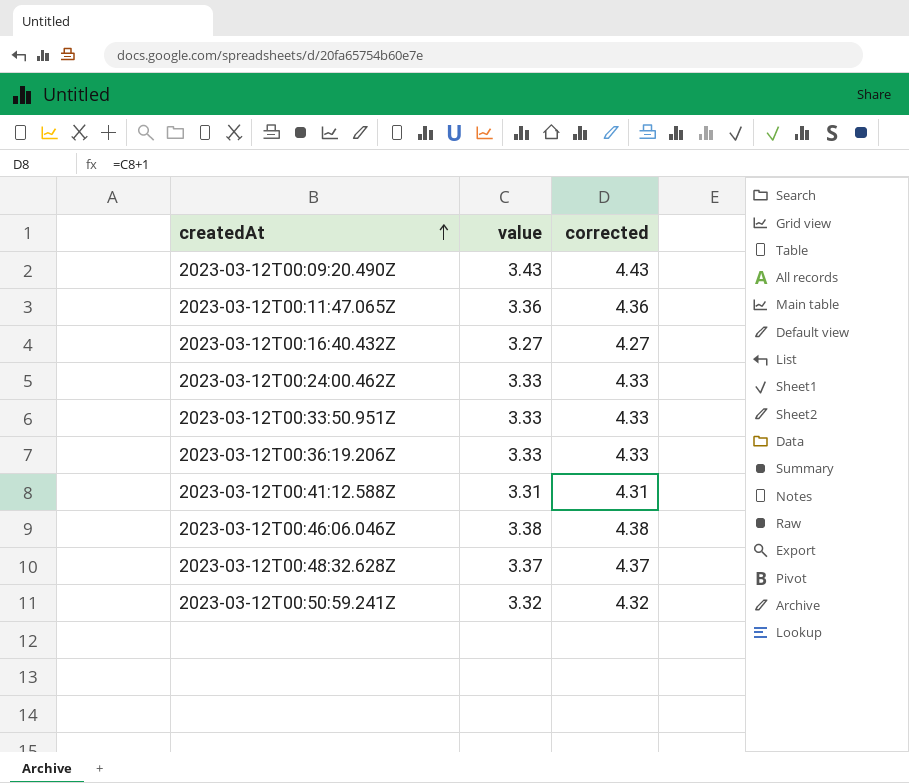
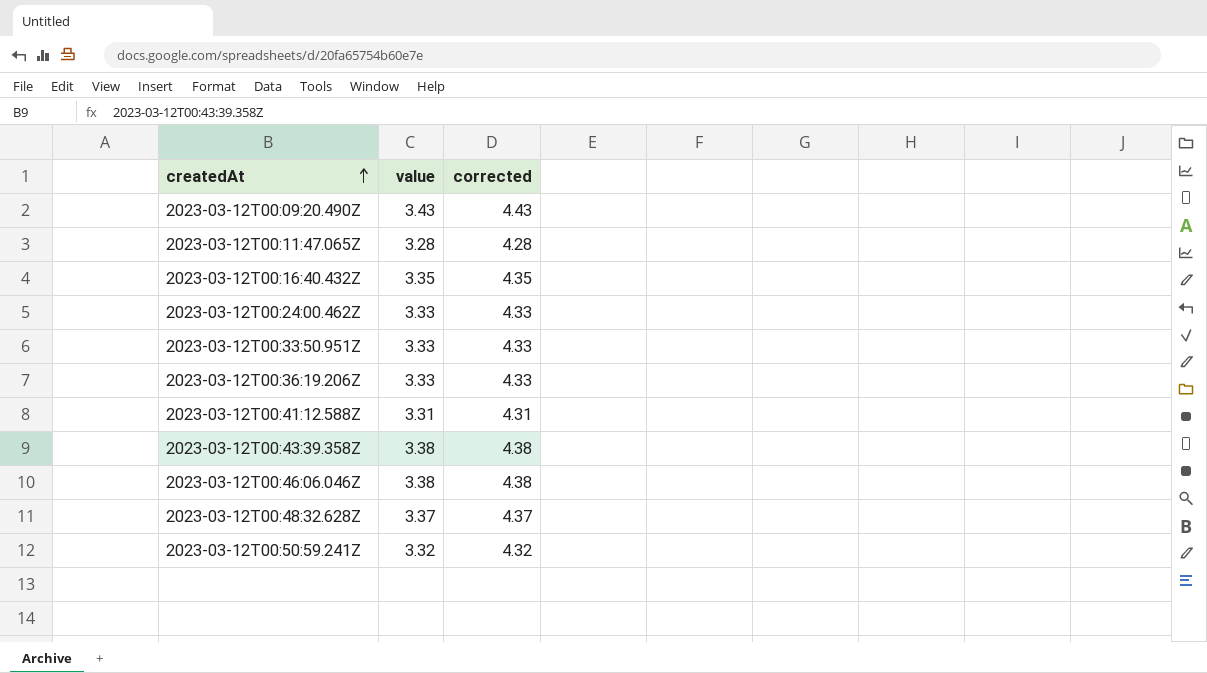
2023-03-12T00:11:47.065Z | value: 3.36 -> 3.28
2023-03-12T00:11:47.065Z | corrected: 4.36 -> 4.28
2023-03-12T00:16:40.432Z | value: 3.27 -> 3.35
2023-03-12T00:16:40.432Z | corrected: 4.27 -> 4.35
row 2023-03-12T00:43:39.358Z: none -> 3.38 | 4.38

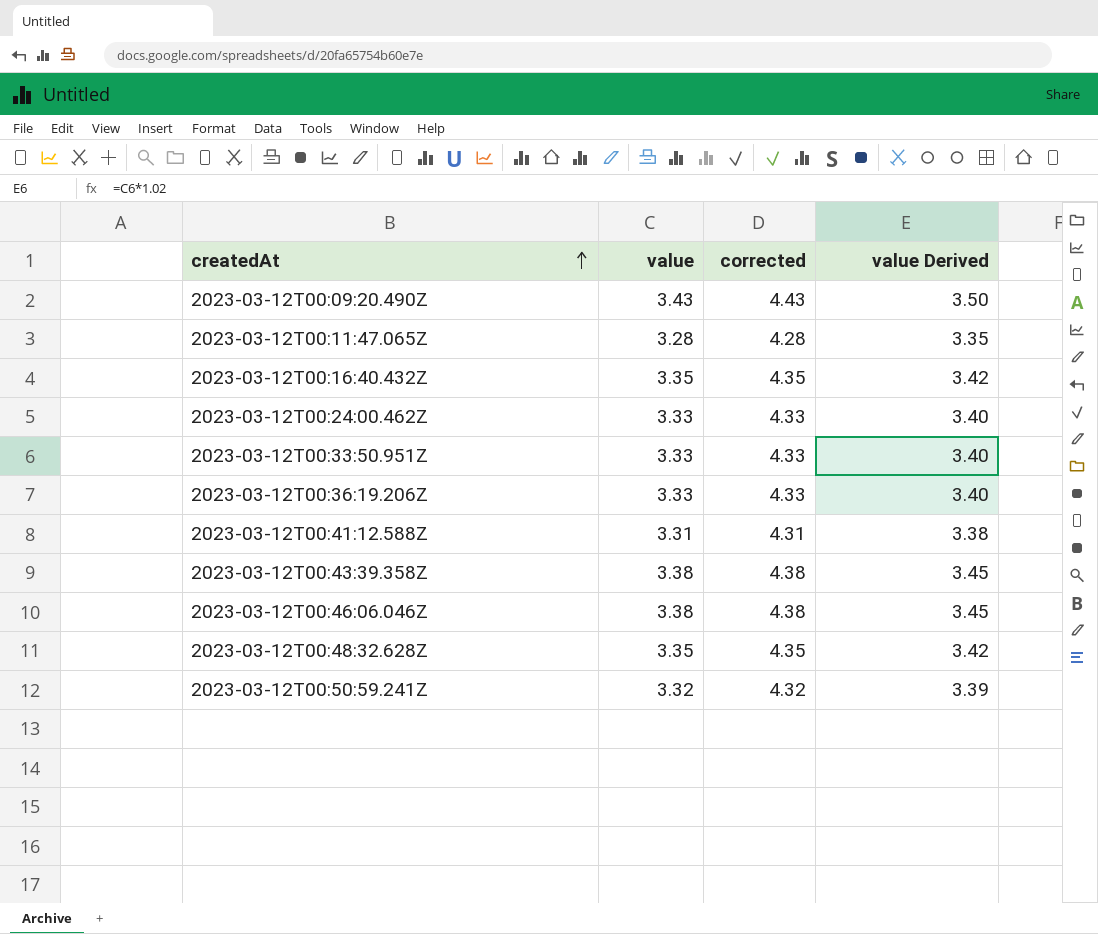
column value Derived | formula: none -> [value] * 1.02
2023-03-12T00:48:32.628Z | value: 3.37 -> 3.35
2023-03-12T00:48:32.628Z | corrected: 4.37 -> 4.35

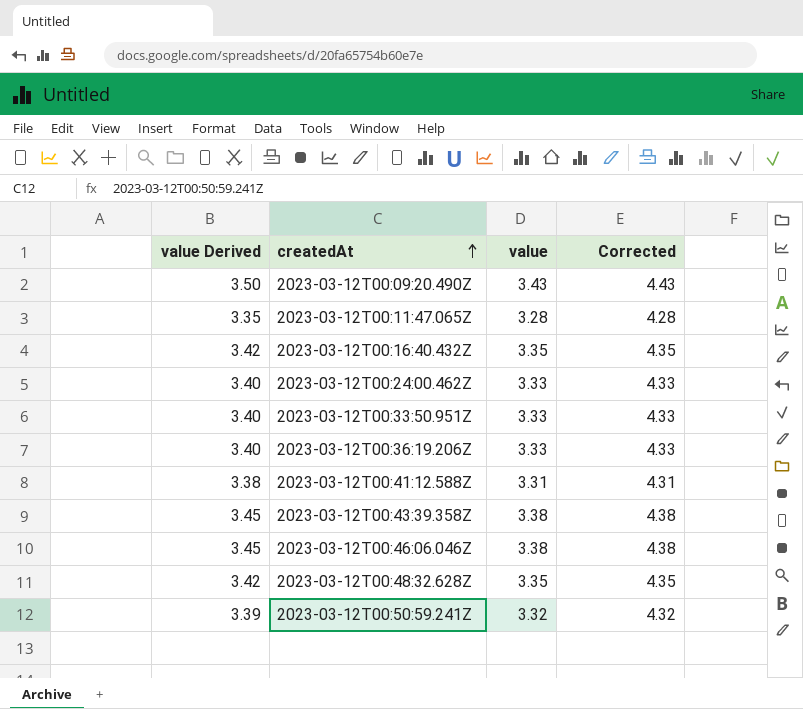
column value Derived | position: 4 -> 1
column name: corrected -> Corrected

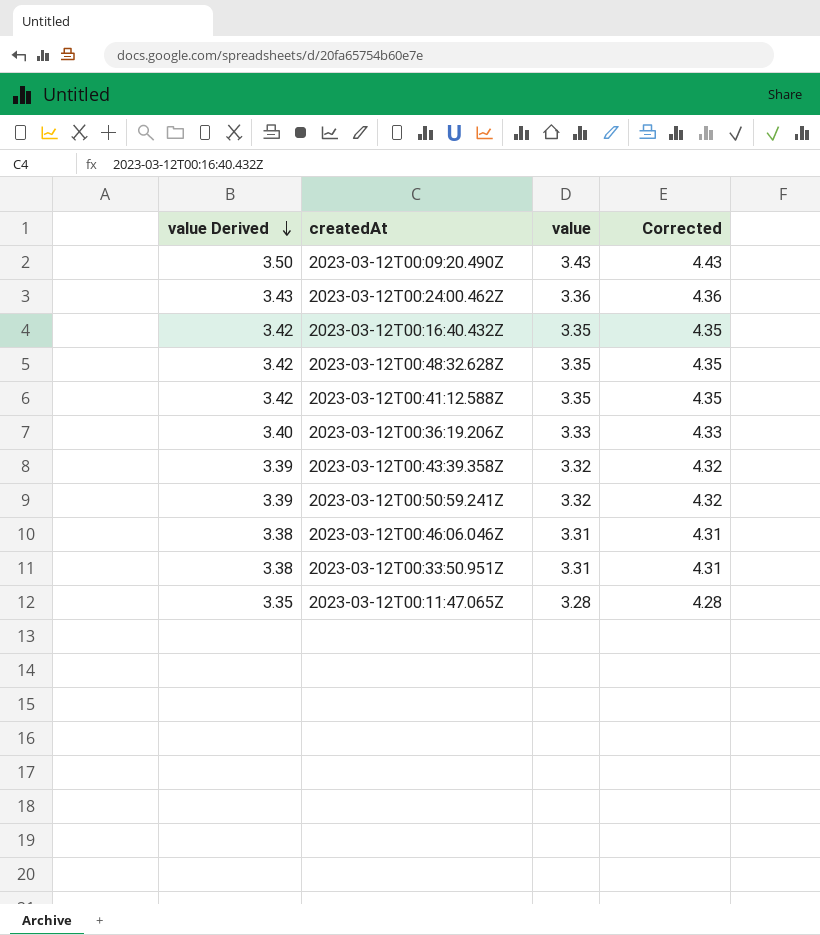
row order: createdAt ascending -> value Derived descending
2023-03-12T00:24:00.462Z | value Derived: 3.40 -> 3.43
2023-03-12T00:24:00.462Z | value: 3.33 -> 3.36
2023-03-12T00:24:00.462Z | Corrected: 4.33 -> 4.36
2023-03-12T00:41:12.588Z | value Derived: 3.38 -> 3.42
2023-03-12T00:41:12.588Z | value: 3.31 -> 3.35
2023-03-12T00:41:12.588Z | Corrected: 4.31 -> 4.35
2023-03-12T00:43:39.358Z | value Derived: 3.45 -> 3.39
2023-03-12T00:43:39.358Z | value: 3.38 -> 3.32
2023-03-12T00:43:39.358Z | Corrected: 4.38 -> 4.32
2023-03-12T00:46:06.046Z | value Derived: 3.45 -> 3.38
2023-03-12T00:46:06.046Z | value: 3.38 -> 3.31
2023-03-12T00:46:06.046Z | Corrected: 4.38 -> 4.31
2023-03-12T00:33:50.951Z | value Derived: 3.40 -> 3.38
2023-03-12T00:33:50.951Z | value: 3.33 -> 3.31
2023-03-12T00:33:50.951Z | Corrected: 4.33 -> 4.31

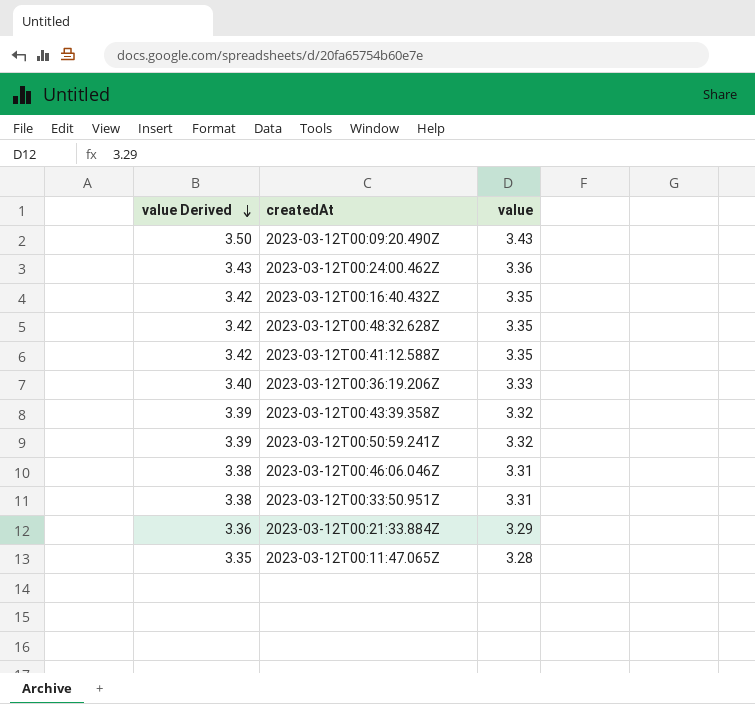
column Corrected | formula: [value] + 1 -> none
row 2023-03-12T00:21:33.884Z: none -> 3.36 | 3.29

